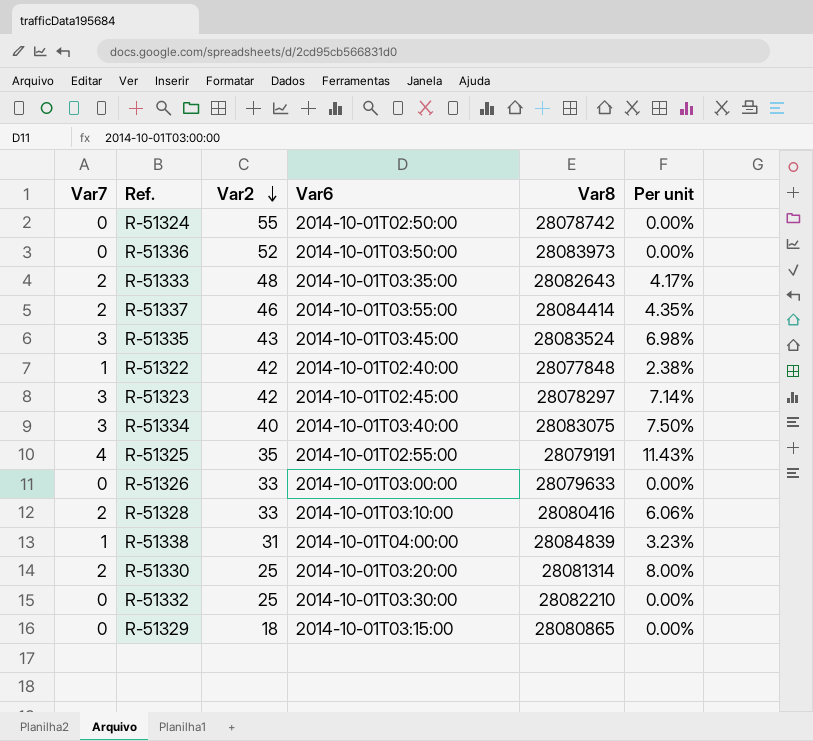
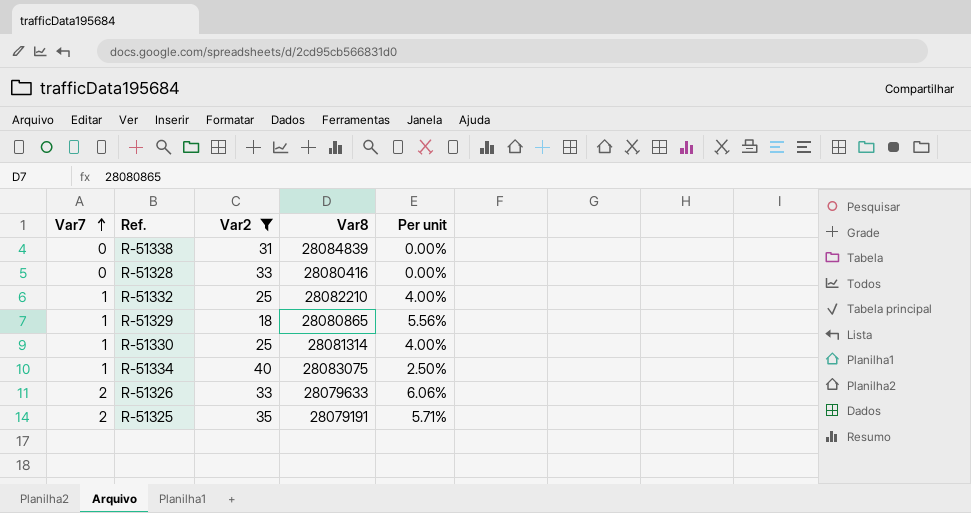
filter: none -> Var2 <= 40
row order: Var2 descending -> Var7 ascending
column Var6 | position: 4 -> none
R-51338 | Var7: 1 -> 0
R-51338 | Per unit: 3.23% -> 0.00%
R-51328 | Var7: 2 -> 0
R-51328 | Per unit: 6.06% -> 0.00%
R-51332 | Var7: 0 -> 1
R-51332 | Per unit: 0.00% -> 4.00%
R-51329 | Var7: 0 -> 1
R-51329 | Per unit: 0.00% -> 5.56%
R-51330 | Var7: 2 -> 1
R-51330 | Per unit: 8.00% -> 4.00%
R-51334 | Var7: 3 -> 1
R-51334 | Per unit: 7.50% -> 2.50%
R-51326 | Var7: 0 -> 2
R-51326 | Per unit: 0.00% -> 6.06%
R-51325 | Var7: 4 -> 2
R-51325 | Per unit: 11.43% -> 5.71%

